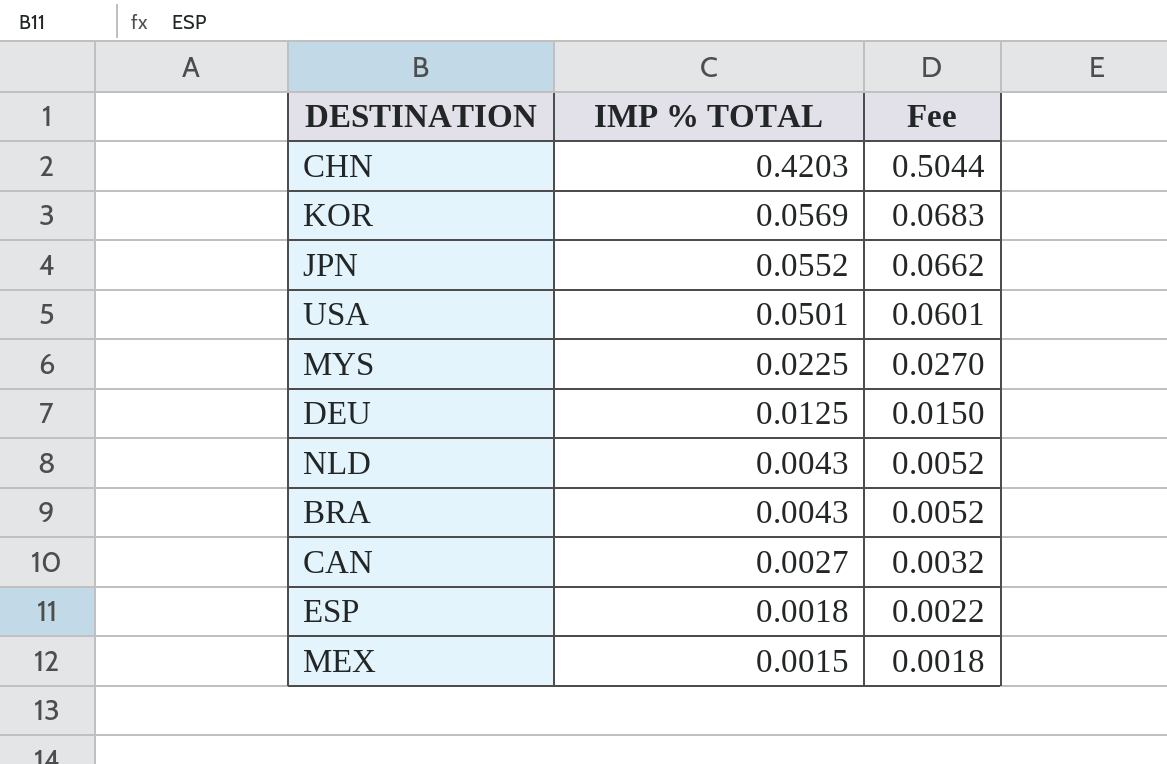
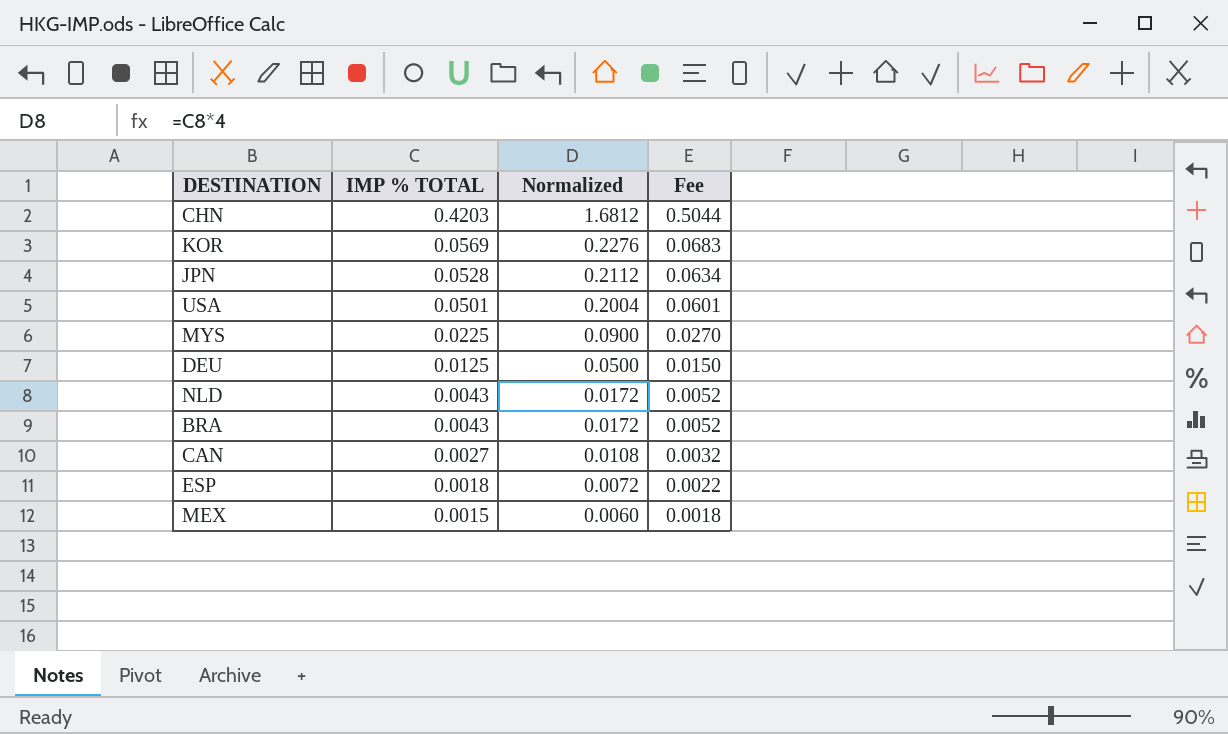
column Normalized | formula: none -> [IMP % TOTAL] * 4
JPN | IMP % TOTAL: 0.0552 -> 0.0528
JPN | Fee: 0.0662 -> 0.0634

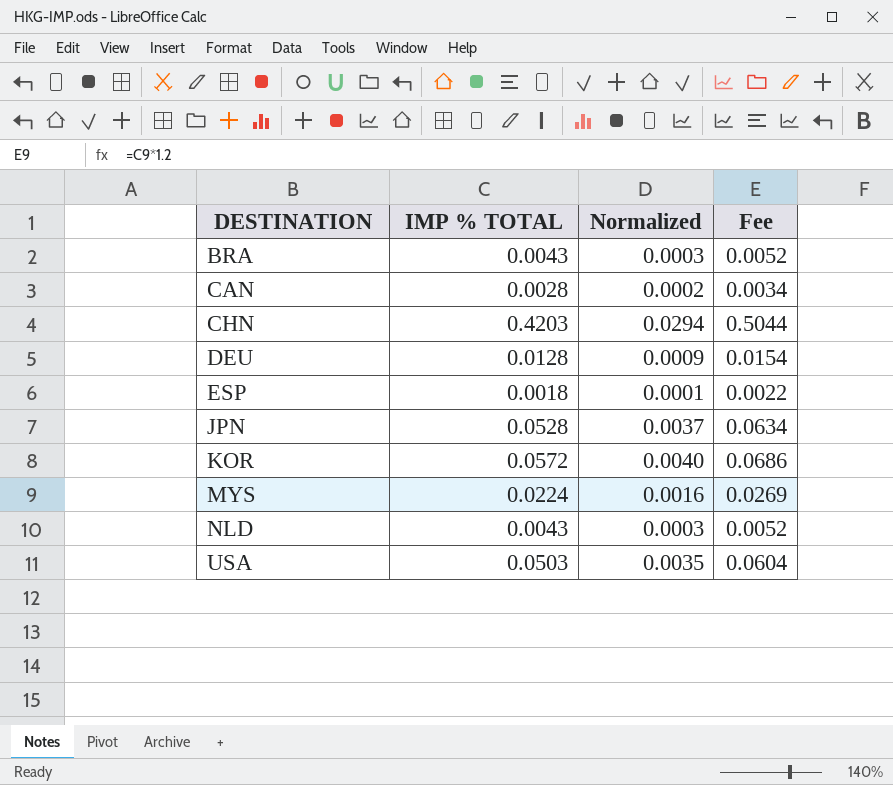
row order: IMP % TOTAL descending -> DESTINATION ascending
column Normalized | formula: [IMP % TOTAL] * 4 -> [IMP % TOTAL] * 0.07
row MEX: 0.0015 | 0.0060 | 0.0018 -> none
CAN | IMP % TOTAL: 0.0027 -> 0.0028
CAN | Fee: 0.0032 -> 0.0034
DEU | IMP % TOTAL: 0.0125 -> 0.0128
DEU | Fee: 0.0150 -> 0.0154
KOR | IMP % TOTAL: 0.0569 -> 0.0572
KOR | Fee: 0.0683 -> 0.0686
MYS | IMP % TOTAL: 0.0225 -> 0.0224
MYS | Fee: 0.0270 -> 0.0269
USA | IMP % TOTAL: 0.0501 -> 0.0503
USA | Fee: 0.0601 -> 0.0604

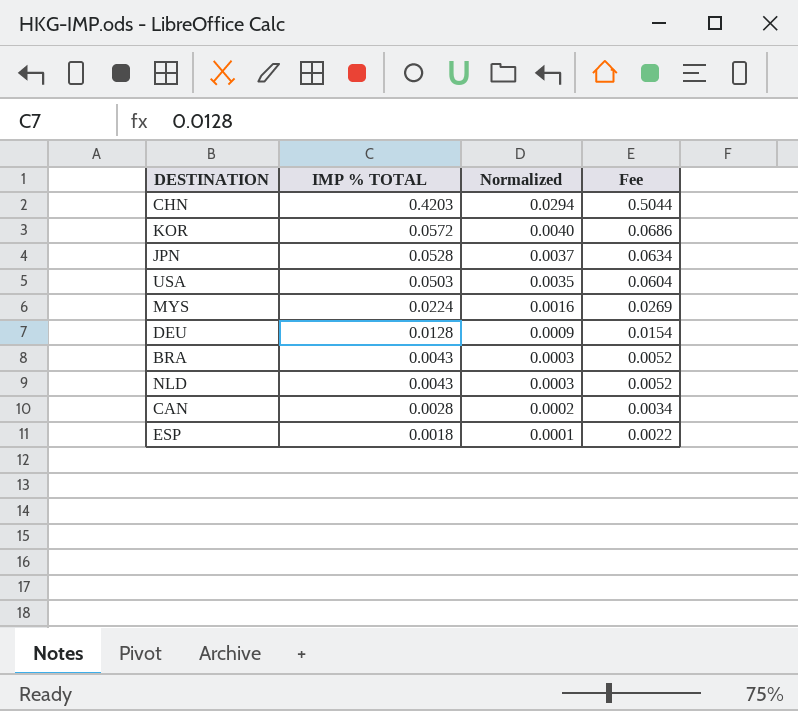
row order: DESTINATION ascending -> IMP % TOTAL descending

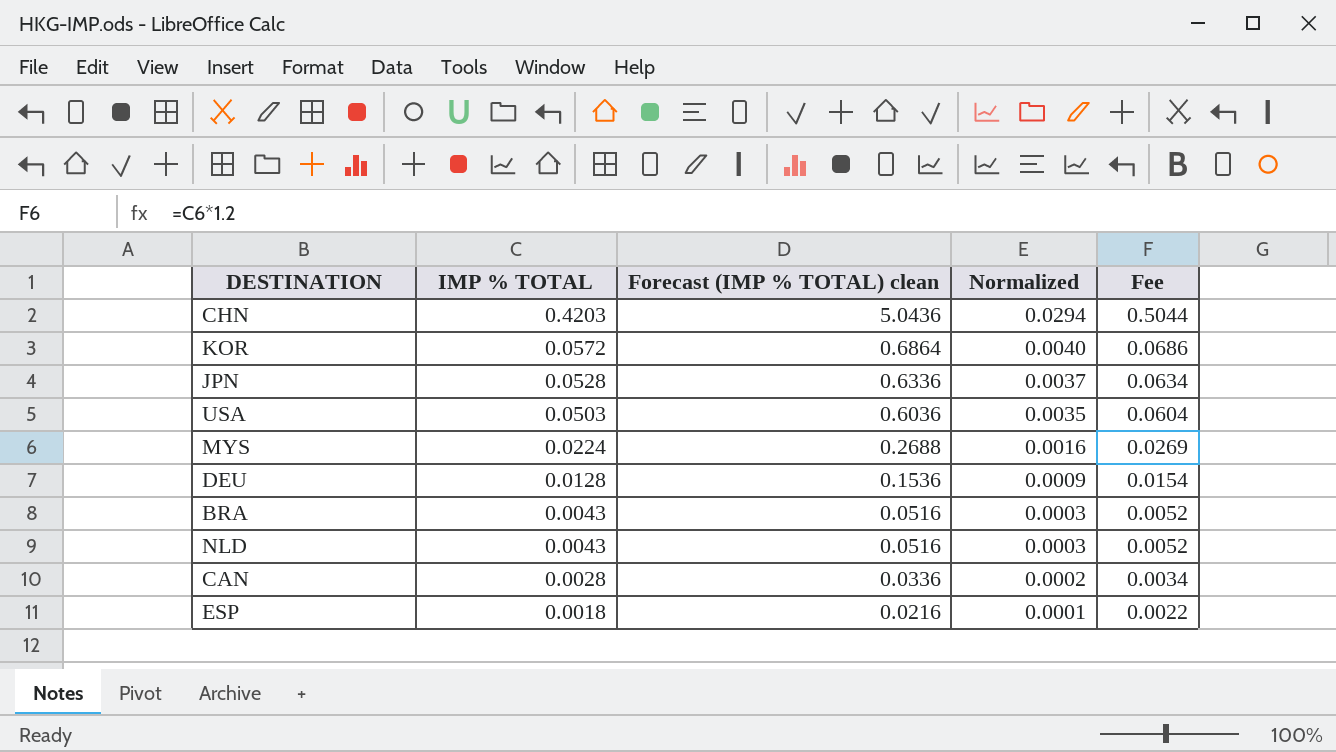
column Forecast (IMP % TOTAL) clean | formula: none -> [IMP % TOTAL] * 12

